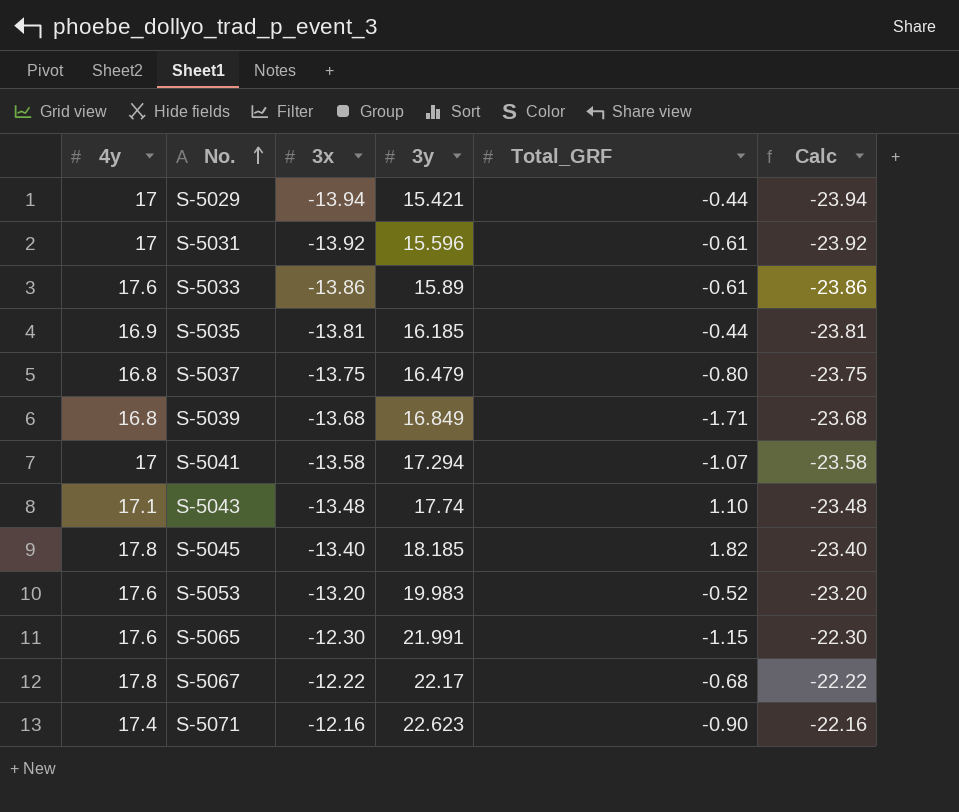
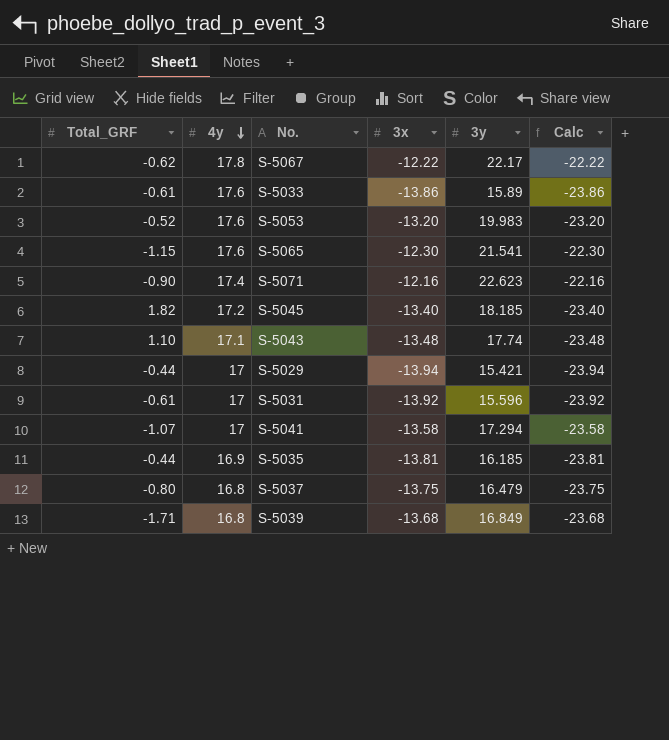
row order: No. ascending -> 4y descending
column Total_GRF | position: 5 -> 1
S-5067 | Total_GRF: -0.68 -> -0.62
S-5065 | 3y: 21.991 -> 21.541
S-5045 | 4y: 17.8 -> 17.2

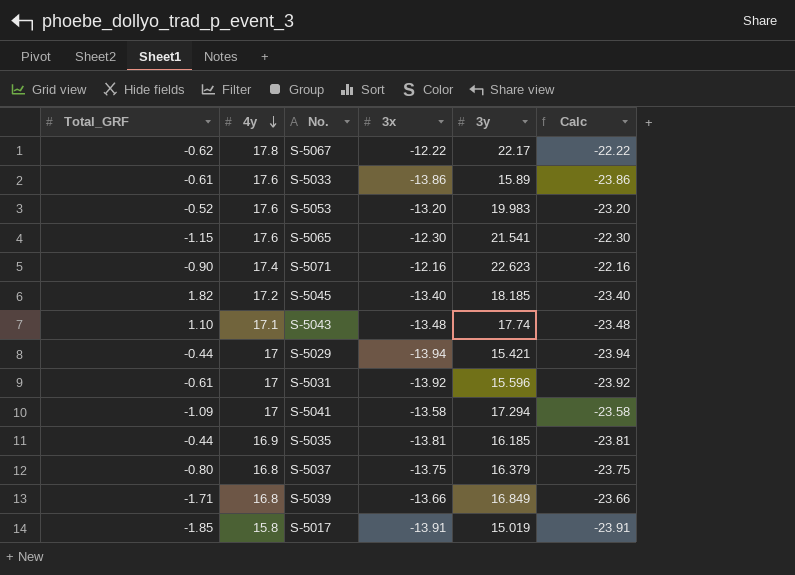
S-5041 | Total_GRF: -1.07 -> -1.09
S-5037 | 3y: 16.479 -> 16.379
S-5039 | 3x: -13.68 -> -13.66
S-5039 | Calc: -23.68 -> -23.66
row S-5017: none -> -1.85 | 15.8 | -13.91 | 15.019 | -23.91

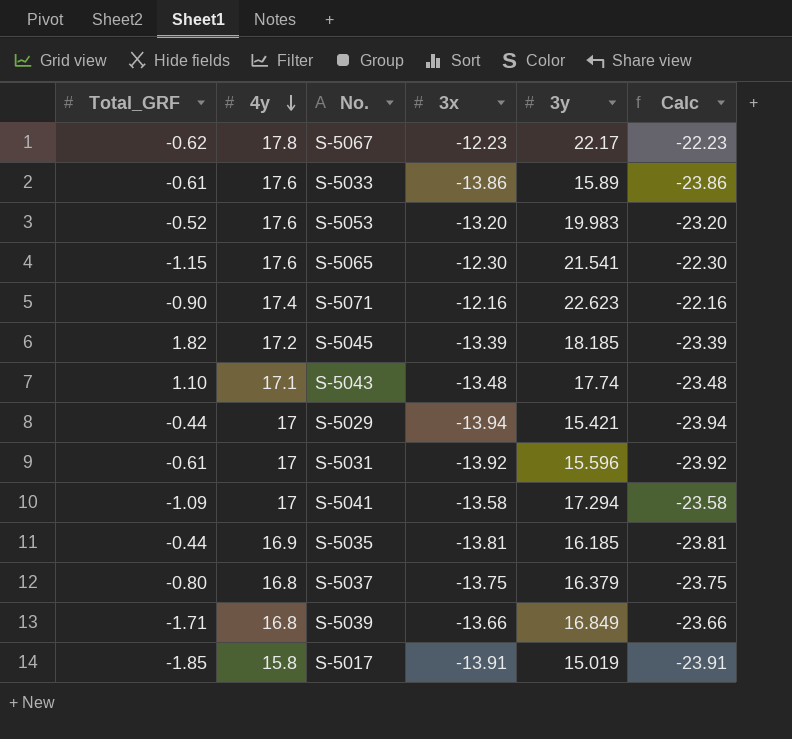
S-5067 | 3x: -12.22 -> -12.23
S-5067 | Calc: -22.22 -> -22.23
S-5045 | 3x: -13.40 -> -13.39
S-5045 | Calc: -23.40 -> -23.39

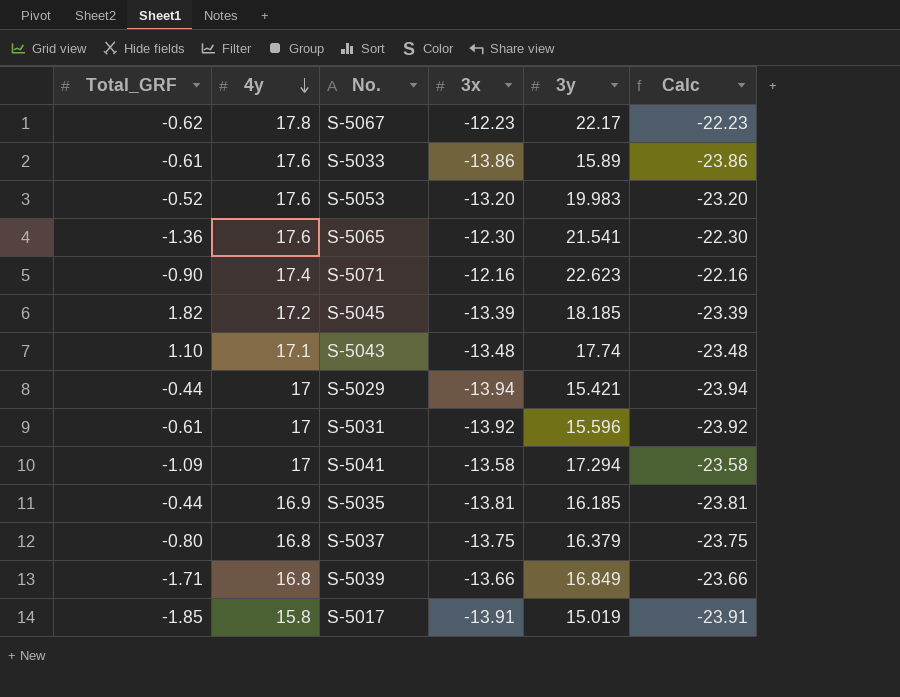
S-5065 | Total_GRF: -1.15 -> -1.36

